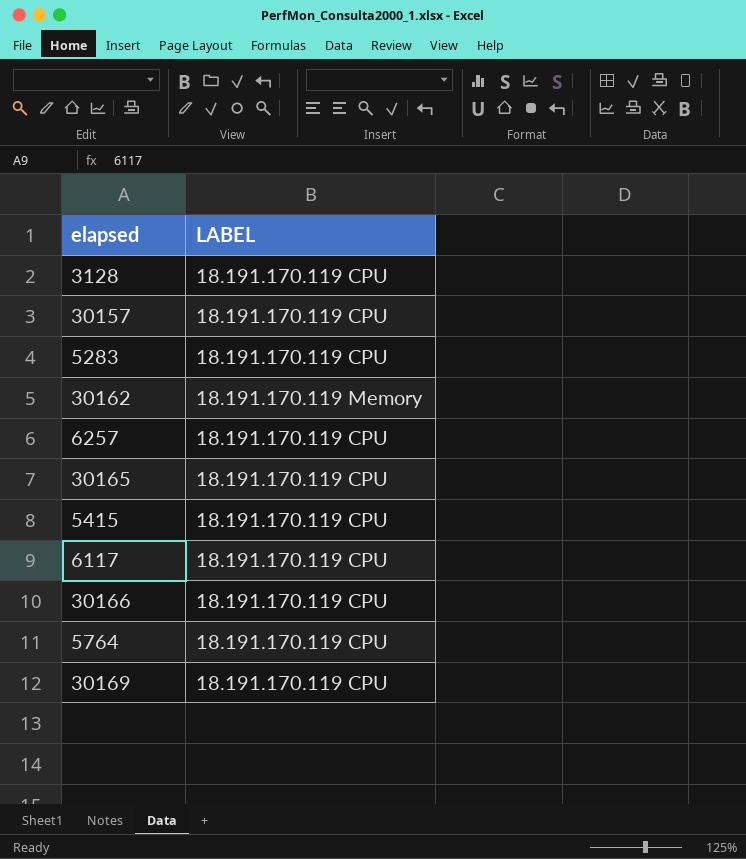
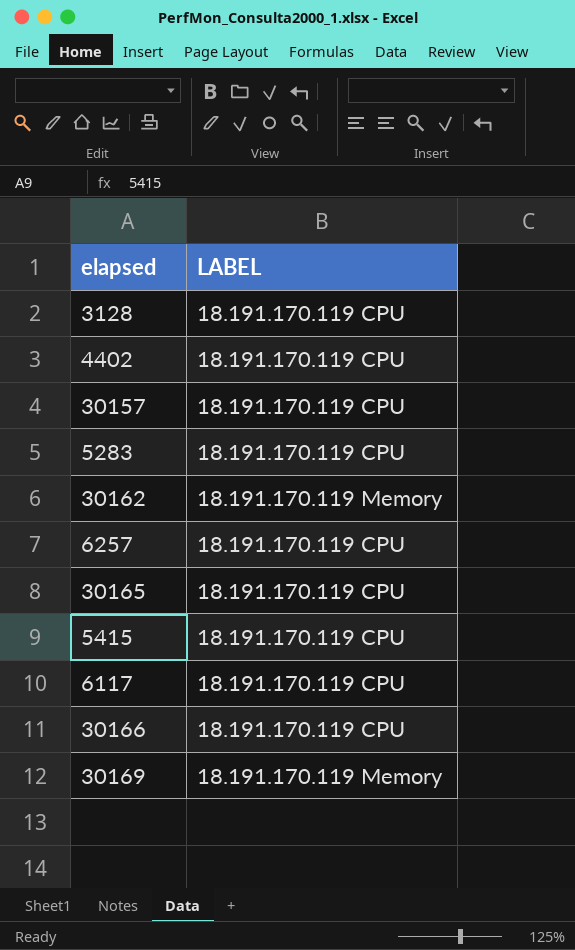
row 5764: 18.191.170.119 CPU -> none
row 4402: none -> 18.191.170.119 CPU
30169 | LABEL: 18.191.170.119 CPU -> 18.191.170.119 Memory

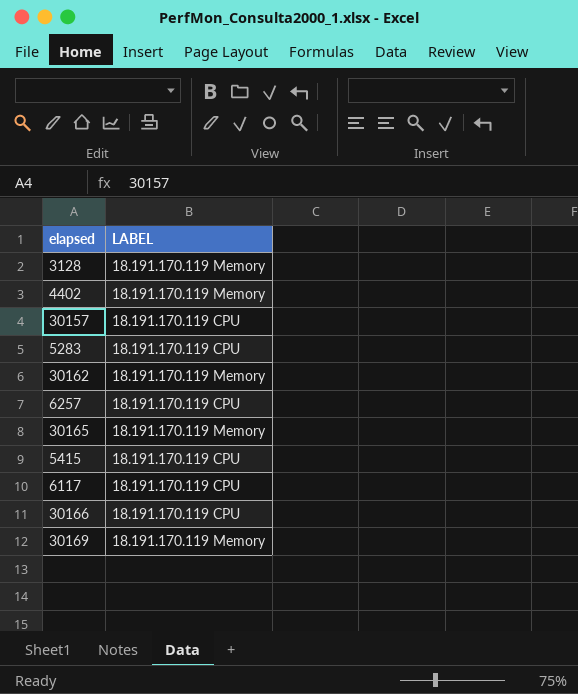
3128 | LABEL: 18.191.170.119 CPU -> 18.191.170.119 Memory
4402 | LABEL: 18.191.170.119 CPU -> 18.191.170.119 Memory
30165 | LABEL: 18.191.170.119 CPU -> 18.191.170.119 Memory

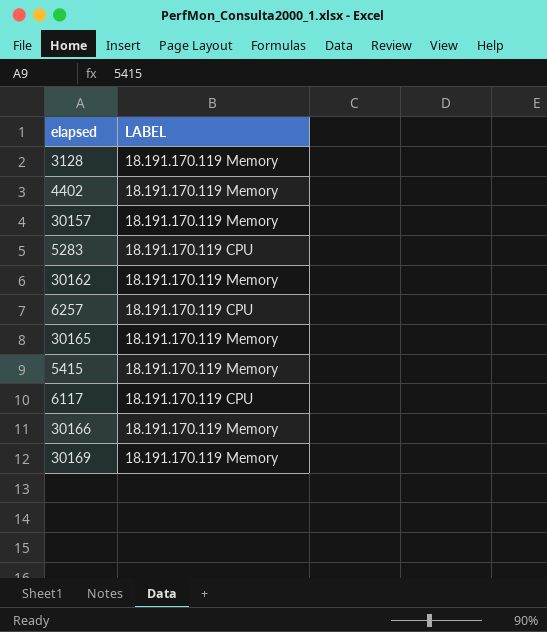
30157 | LABEL: 18.191.170.119 CPU -> 18.191.170.119 Memory
5415 | LABEL: 18.191.170.119 CPU -> 18.191.170.119 Memory
30166 | LABEL: 18.191.170.119 CPU -> 18.191.170.119 Memory

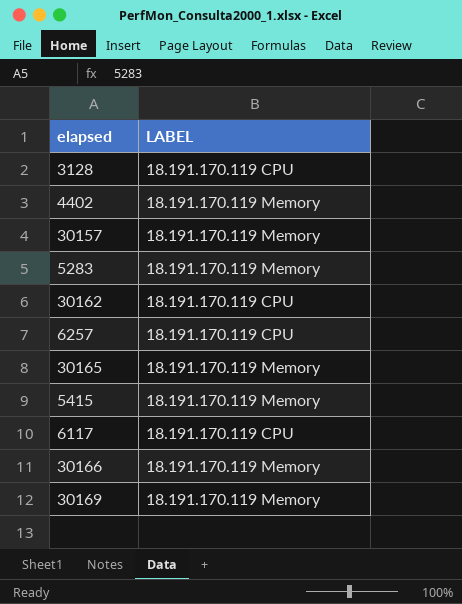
3128 | LABEL: 18.191.170.119 Memory -> 18.191.170.119 CPU
5283 | LABEL: 18.191.170.119 CPU -> 18.191.170.119 Memory
30162 | LABEL: 18.191.170.119 Memory -> 18.191.170.119 CPU

